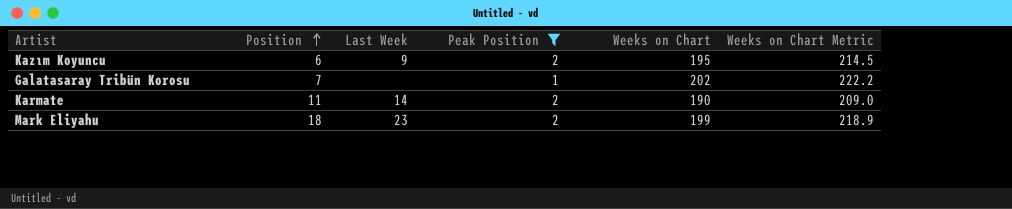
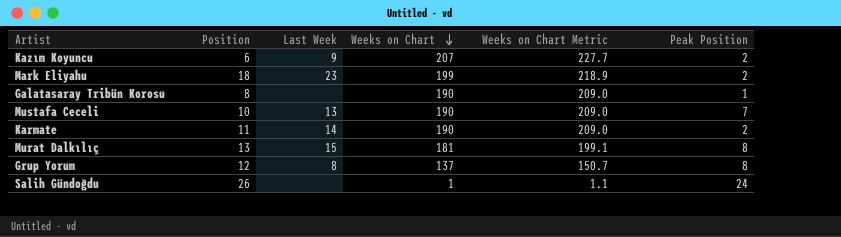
filter: Peak Position <= 2 -> none
row order: Position ascending -> Weeks on Chart descending
column Peak Position | position: 4 -> 6
Kazım Koyuncu | Weeks on Chart: 195 -> 207
Kazım Koyuncu | Weeks on Chart Metric: 214.5 -> 227.7
Galatasaray Tribün Korosu | Position: 7 -> 8
Galatasaray Tribün Korosu | Weeks on Chart: 202 -> 190
Galatasaray Tribün Korosu | Weeks on Chart Metric: 222.2 -> 209.0

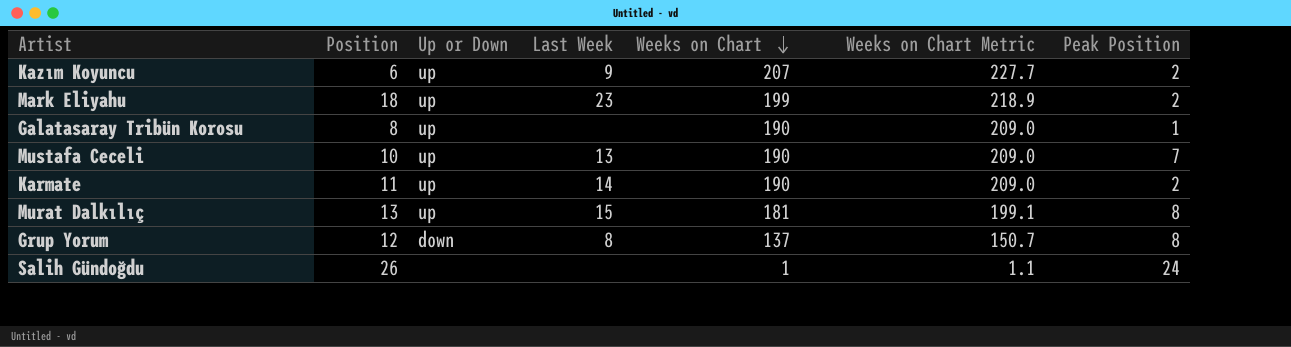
column Up or Down | position: none -> 3

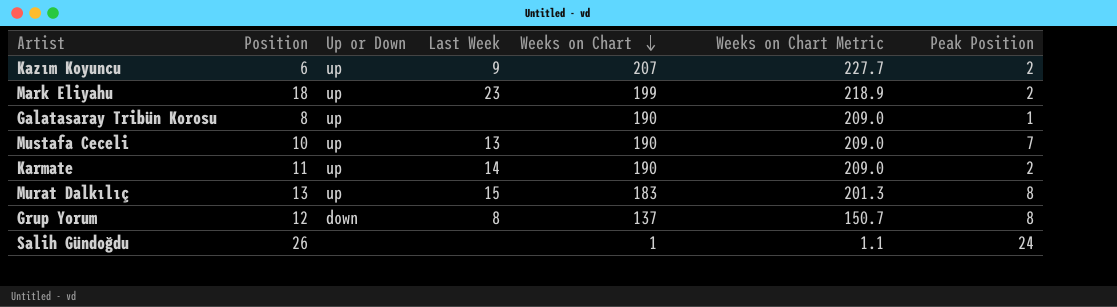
Murat Dalkılıç | Weeks on Chart: 181 -> 183
Murat Dalkılıç | Weeks on Chart Metric: 199.1 -> 201.3

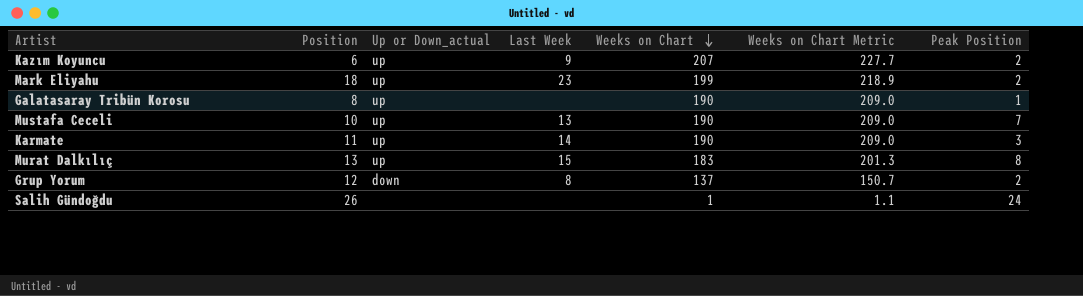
column name: Up or Down -> Up or Down_actual
Karmate | Peak Position: 2 -> 3
Grup Yorum | Peak Position: 8 -> 2

